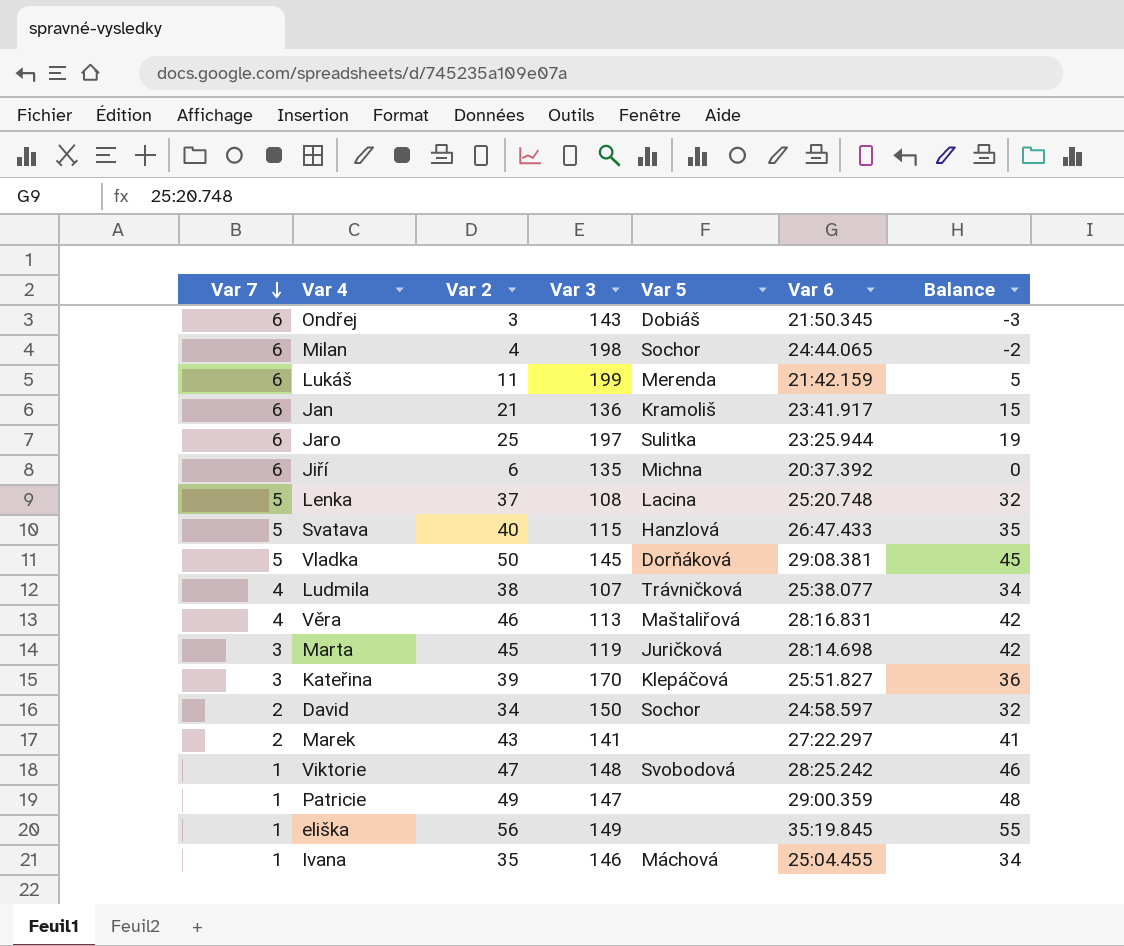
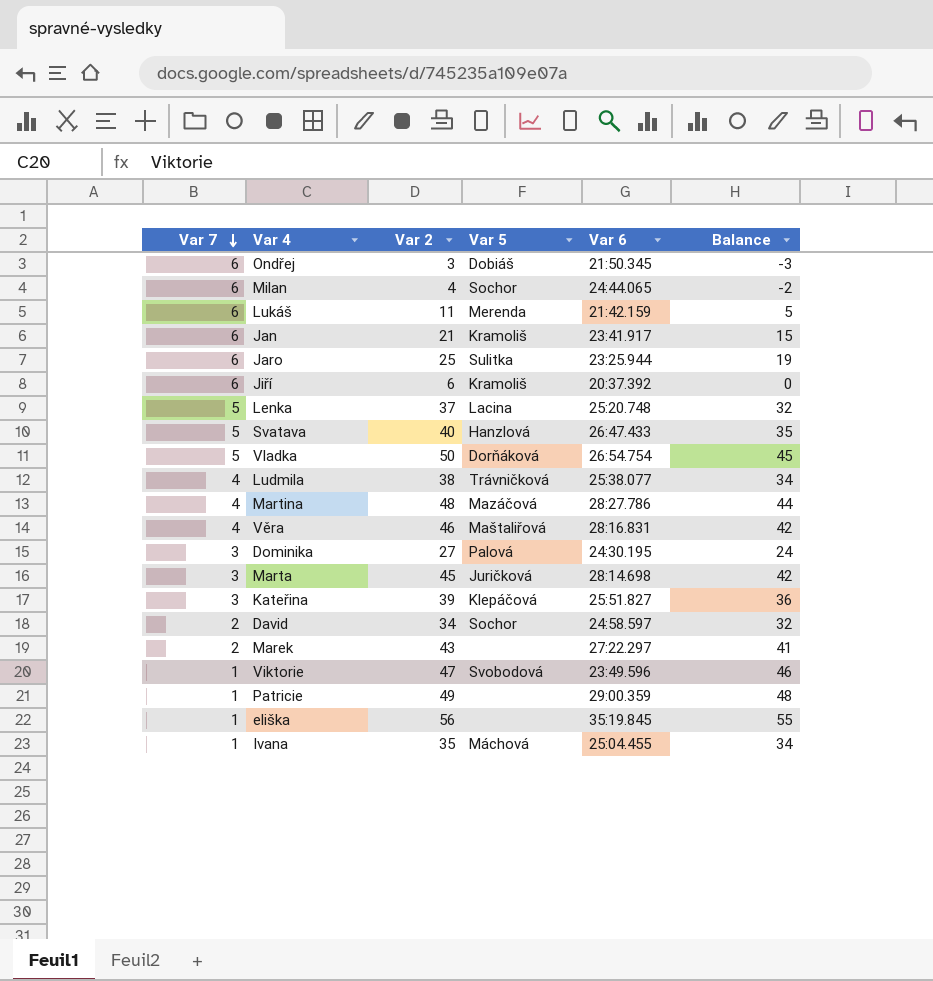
column Var 3 | position: 4 -> none
Jiří | Var 5: Michna -> Kramoliš
Vladka | Var 6: 29:08.381 -> 26:54.754
row Martina: none -> 4 | 48 | Mazáčová | 28:27.786 | 44
row Dominika: none -> 3 | 27 | Palová | 24:30.195 | 24
Viktorie | Var 6: 28:25.242 -> 23:49.596

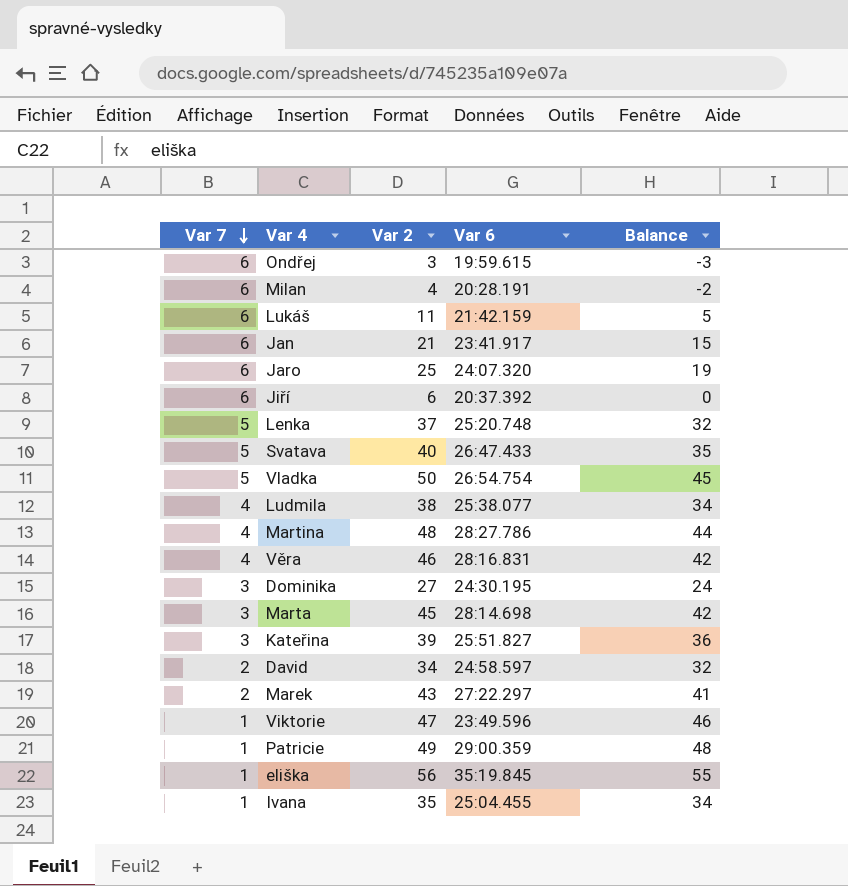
column Var 5 | position: 4 -> none
Ondřej | Var 6: 21:50.345 -> 19:59.615
Milan | Var 6: 24:44.065 -> 20:28.191
Jaro | Var 6: 23:25.944 -> 24:07.320

